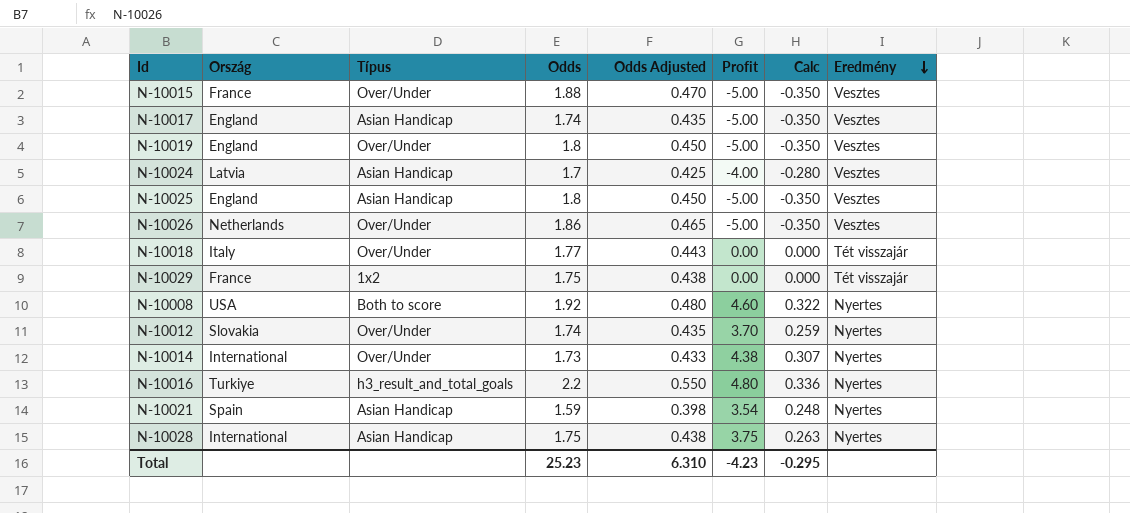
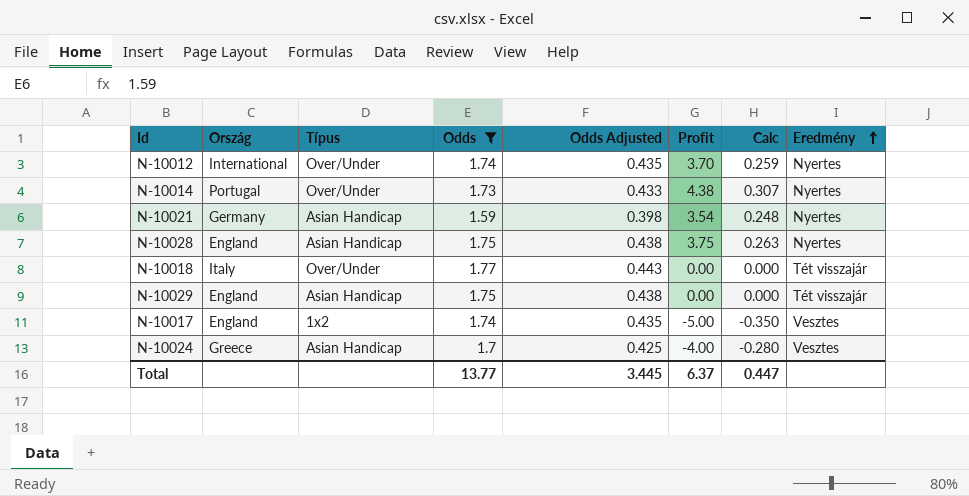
filter: none -> Odds <= 1.77
row order: Eredmény descending -> Eredmény ascending
N-10012 | Ország: Slovakia -> International
N-10014 | Ország: International -> Portugal
N-10021 | Ország: Spain -> Germany
N-10028 | Ország: International -> England
N-10029 | Ország: France -> England
N-10029 | Típus: 1x2 -> Asian Handicap
N-10017 | Típus: Asian Handicap -> 1x2
N-10024 | Ország: Latvia -> Greece
Total | Odds: 25.23 -> 13.77
Total | Odds Adjusted: 6.310 -> 3.445
Total | Profit: -4.23 -> 6.37
Total | Calc: -0.295 -> 0.447

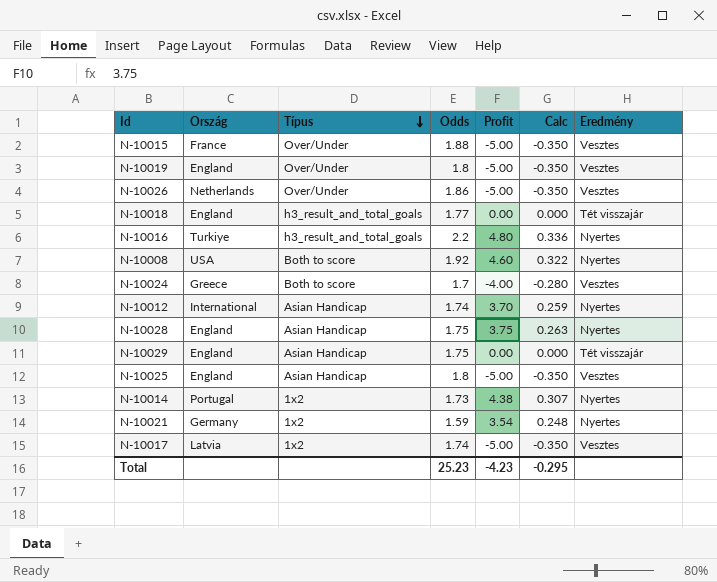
filter: Odds <= 1.77 -> none
row order: Eredmény ascending -> Típus descending
column Odds Adjusted | formula: [Odds] * 0.25 -> none
N-10018 | Ország: Italy -> England
N-10018 | Típus: Over/Under -> h3_result_and_total_goals
N-10024 | Típus: Asian Handicap -> Both to score
N-10012 | Típus: Over/Under -> Asian Handicap
N-10014 | Típus: Over/Under -> 1x2
N-10021 | Típus: Asian Handicap -> 1x2
N-10017 | Ország: England -> Latvia
Total | Odds: 13.77 -> 25.23
Total | Profit: 6.37 -> -4.23
Total | Calc: 0.447 -> -0.295

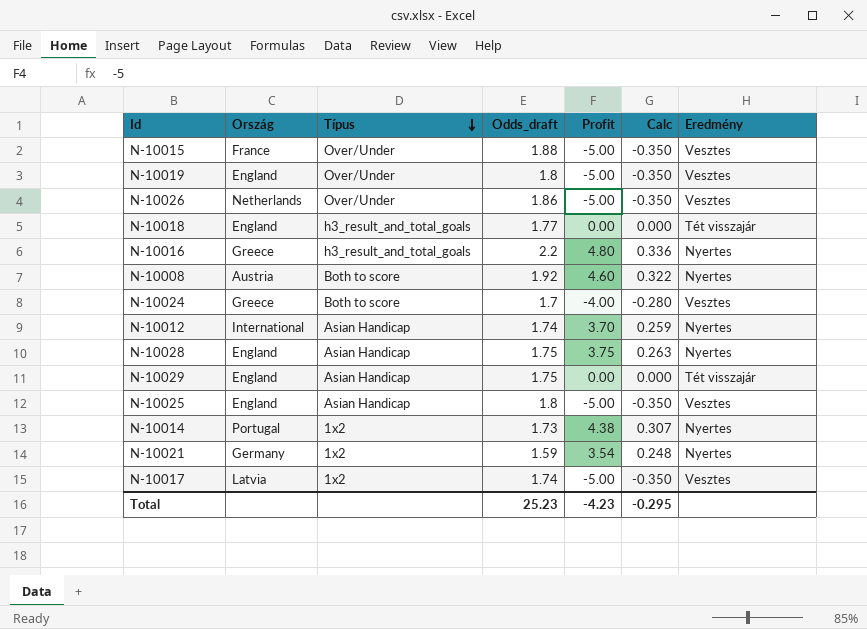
column name: Odds -> Odds_draft
N-10016 | Ország: Turkiye -> Greece
N-10008 | Ország: USA -> Austria

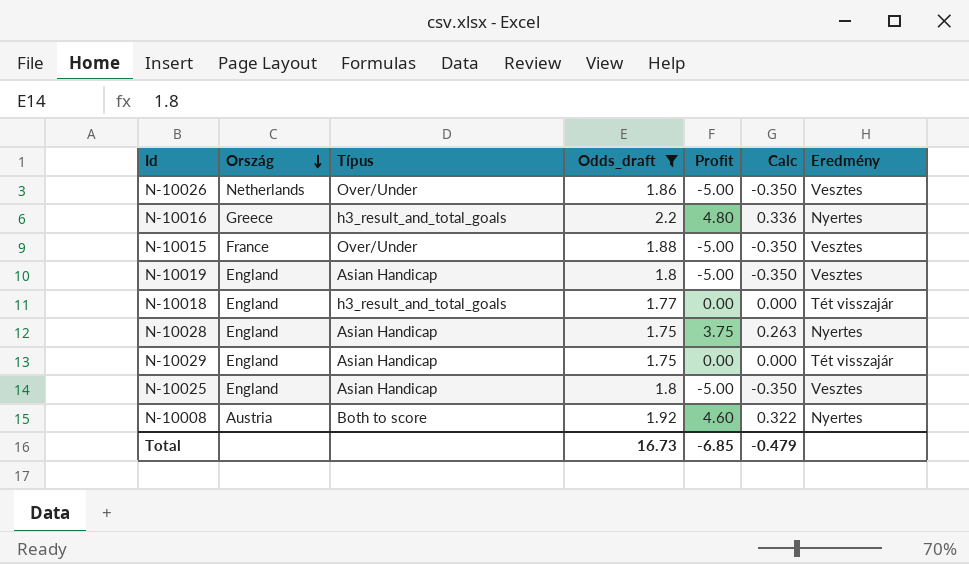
filter: none -> Odds_draft >= 1.75
row order: Típus descending -> Ország descending
N-10019 | Típus: Over/Under -> Asian Handicap
Total | Odds_draft: 25.23 -> 16.73
Total | Profit: -4.23 -> -6.85
Total | Calc: -0.295 -> -0.479

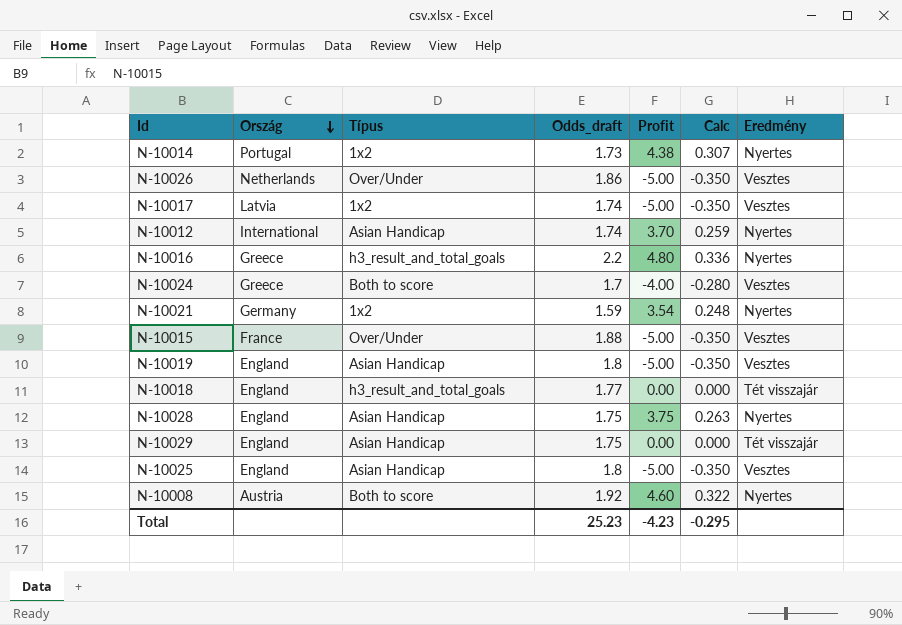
filter: Odds_draft >= 1.75 -> none
Total | Odds_draft: 16.73 -> 25.23
Total | Profit: -6.85 -> -4.23
Total | Calc: -0.479 -> -0.295

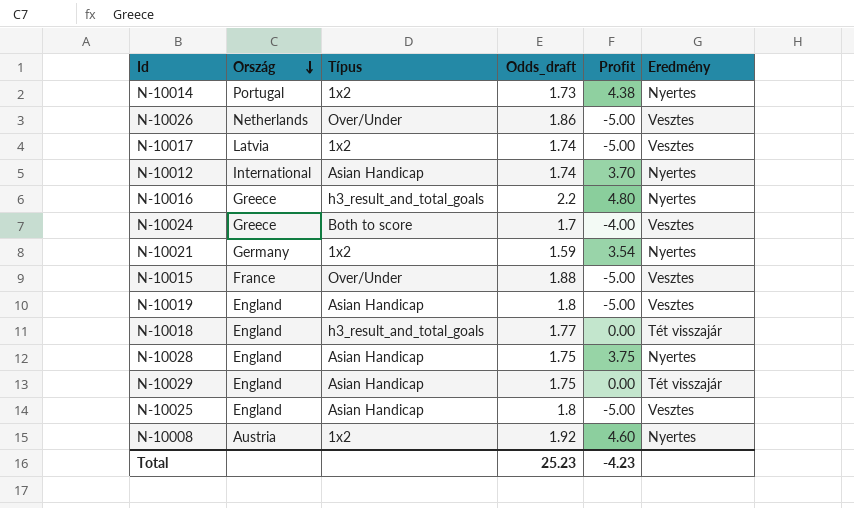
column Calc | formula: [Profit] * 0.07 -> none
N-10008 | Típus: Both to score -> 1x2

